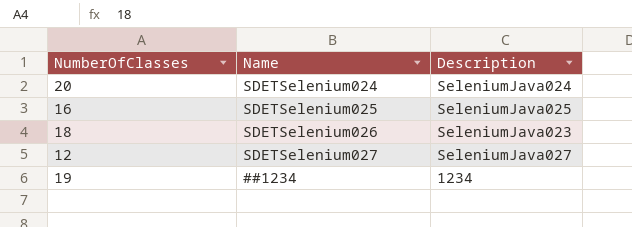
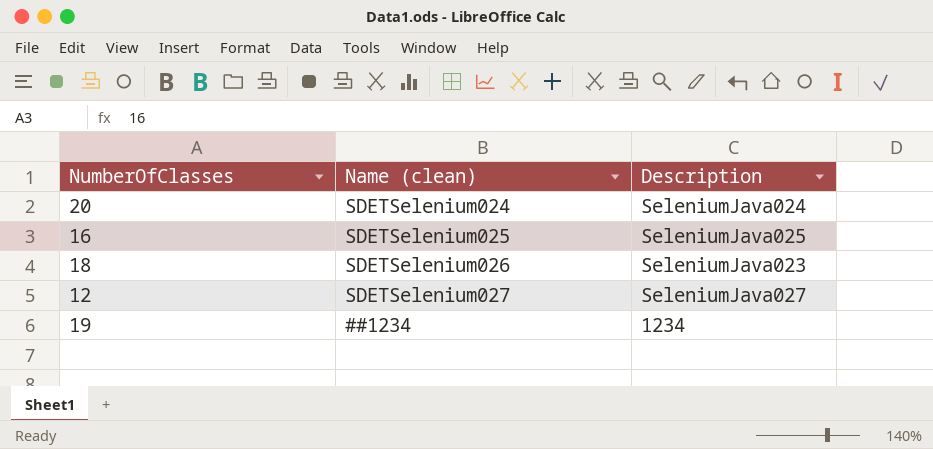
column name: Name -> Name (clean)

